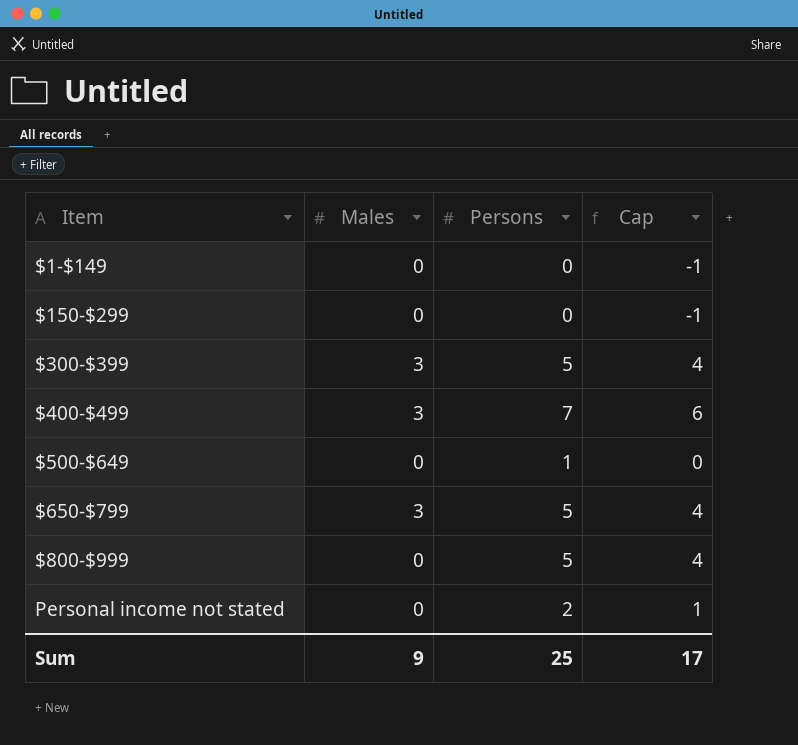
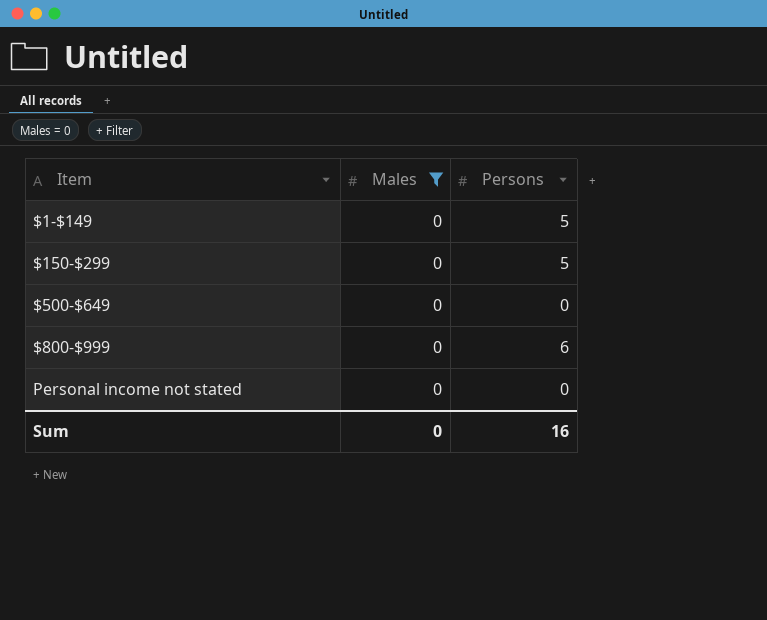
filter: none -> Males = 0
column Cap | formula: [Persons] - 1 -> none
$1-$149 | Persons: 0 -> 5
$150-$299 | Persons: 0 -> 5
$500-$649 | Persons: 1 -> 0
$800-$999 | Persons: 5 -> 6
Personal income not stated | Persons: 2 -> 0
Sum | Males: 9 -> 0
Sum | Persons: 25 -> 16

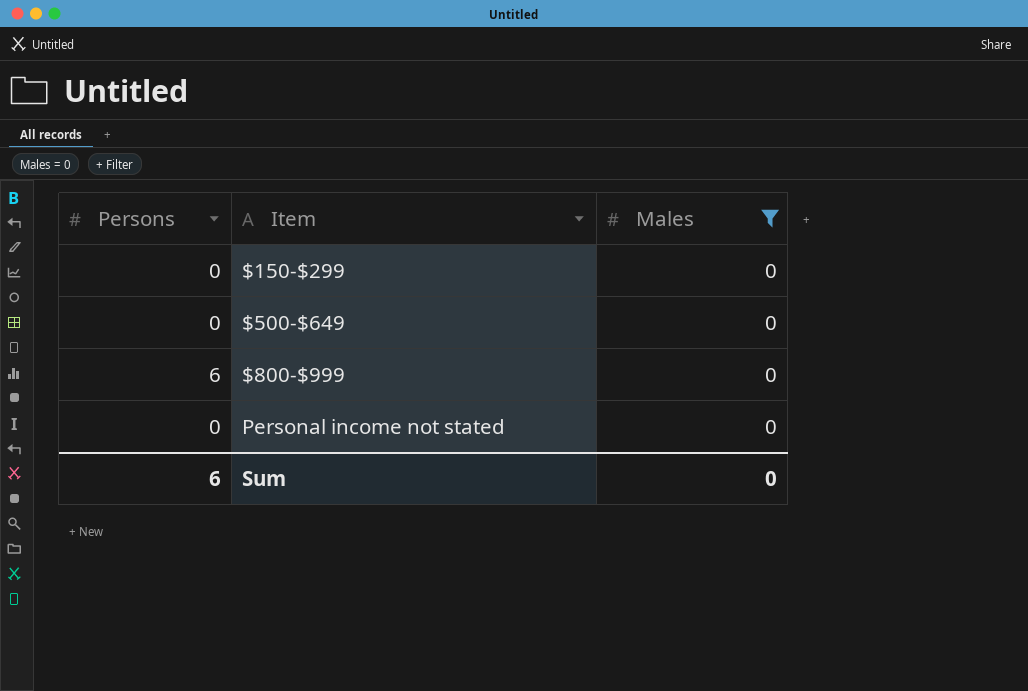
column Persons | position: 3 -> 1
row $1-$149: 0 | 5 -> none
$150-$299 | Persons: 5 -> 0
Sum | Persons: 16 -> 6

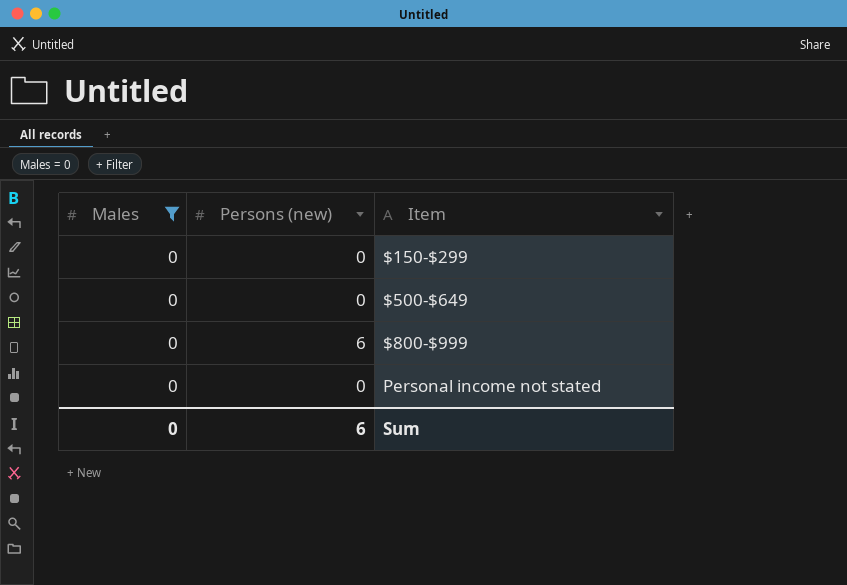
column Males | position: 3 -> 1
column name: Persons -> Persons (new)

